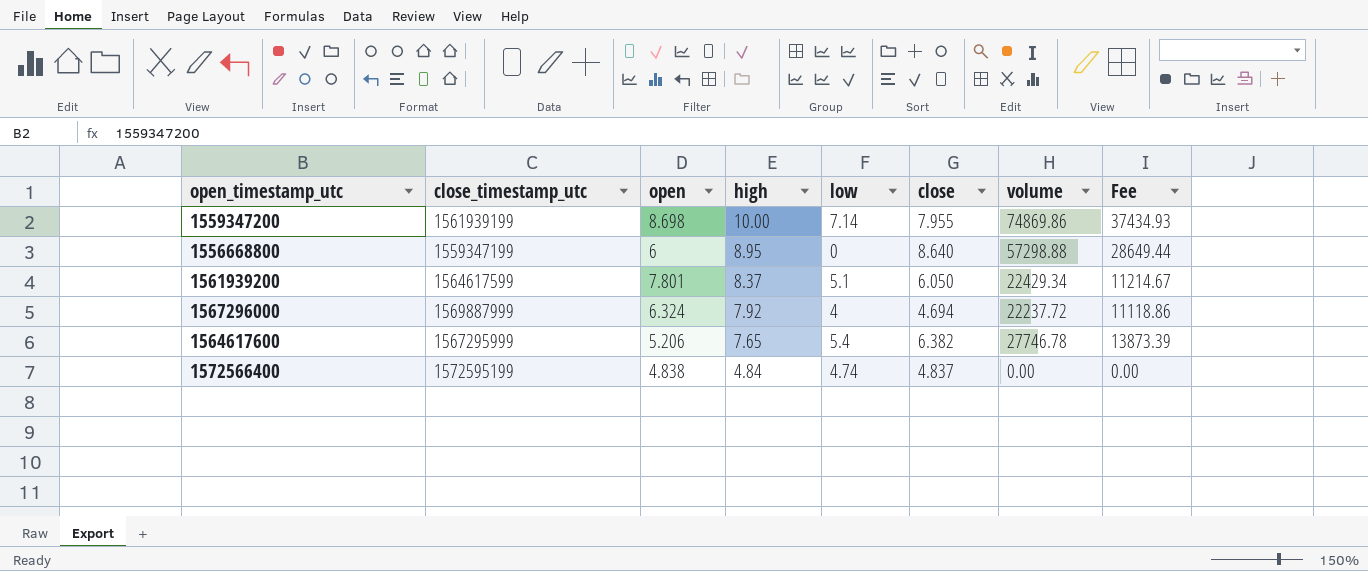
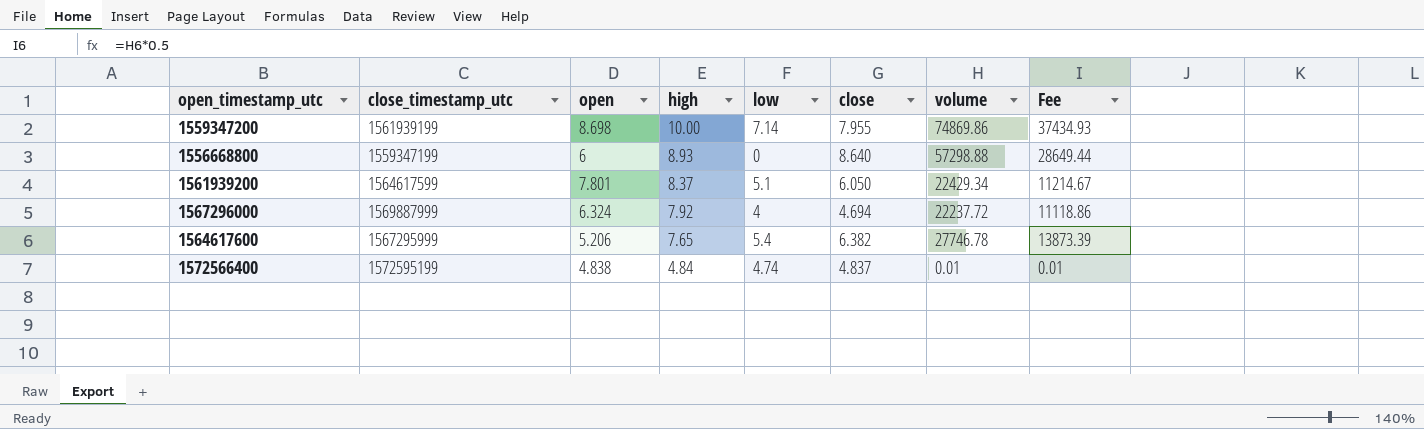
1556668800 | high: 8.95 -> 8.93
1572566400 | volume: 0.00 -> 0.01
1572566400 | Fee: 0.00 -> 0.01

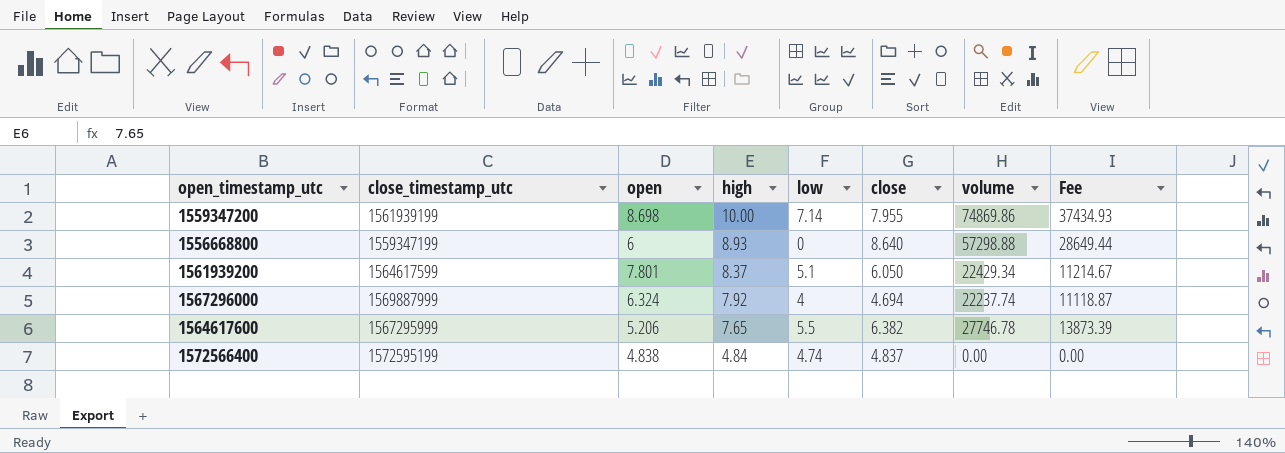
1567296000 | volume: 22237.72 -> 22237.74
1567296000 | Fee: 11118.86 -> 11118.87
1564617600 | low: 5.4 -> 5.5
1572566400 | volume: 0.01 -> 0.00
1572566400 | Fee: 0.01 -> 0.00

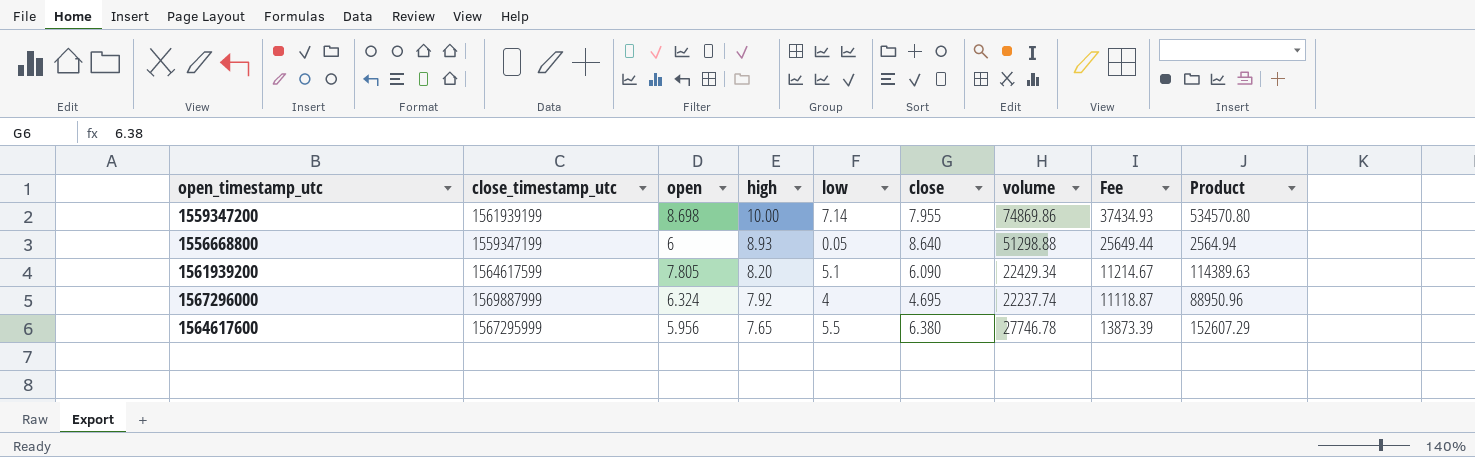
column Product | formula: none -> [low] * [volume]
row 1572566400: 1572595199 | 4.838 | 4.84 | 4.74 | 4.837 | 0.00 | 0.00 -> none
1556668800 | low: 0 -> 0.05
1556668800 | volume: 57298.88 -> 51298.88
1556668800 | Fee: 28649.44 -> 25649.44
1561939200 | open: 7.801 -> 7.805
1561939200 | high: 8.37 -> 8.20
1561939200 | close: 6.050 -> 6.090
1567296000 | close: 4.694 -> 4.695
1564617600 | open: 5.206 -> 5.956
1564617600 | close: 6.382 -> 6.380

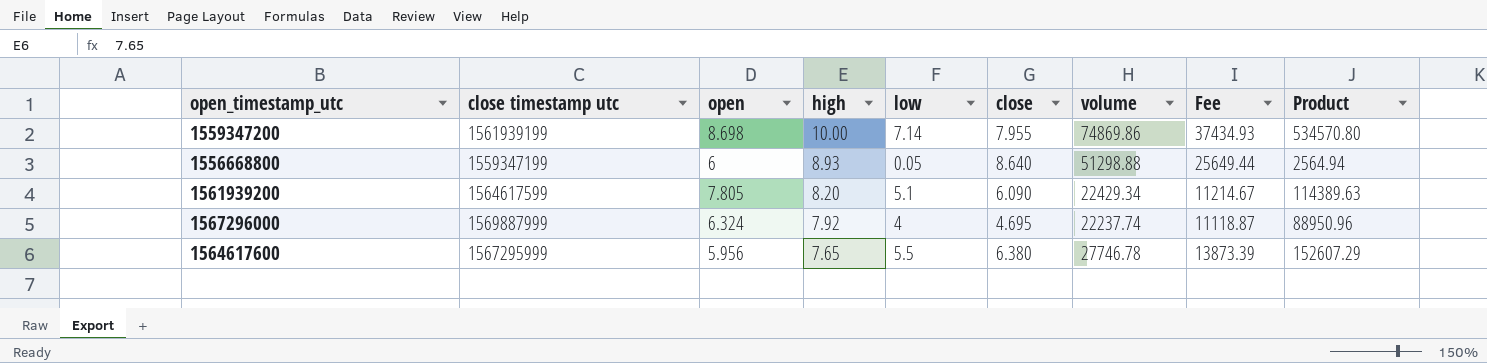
column name: close_timestamp_utc -> close timestamp utc

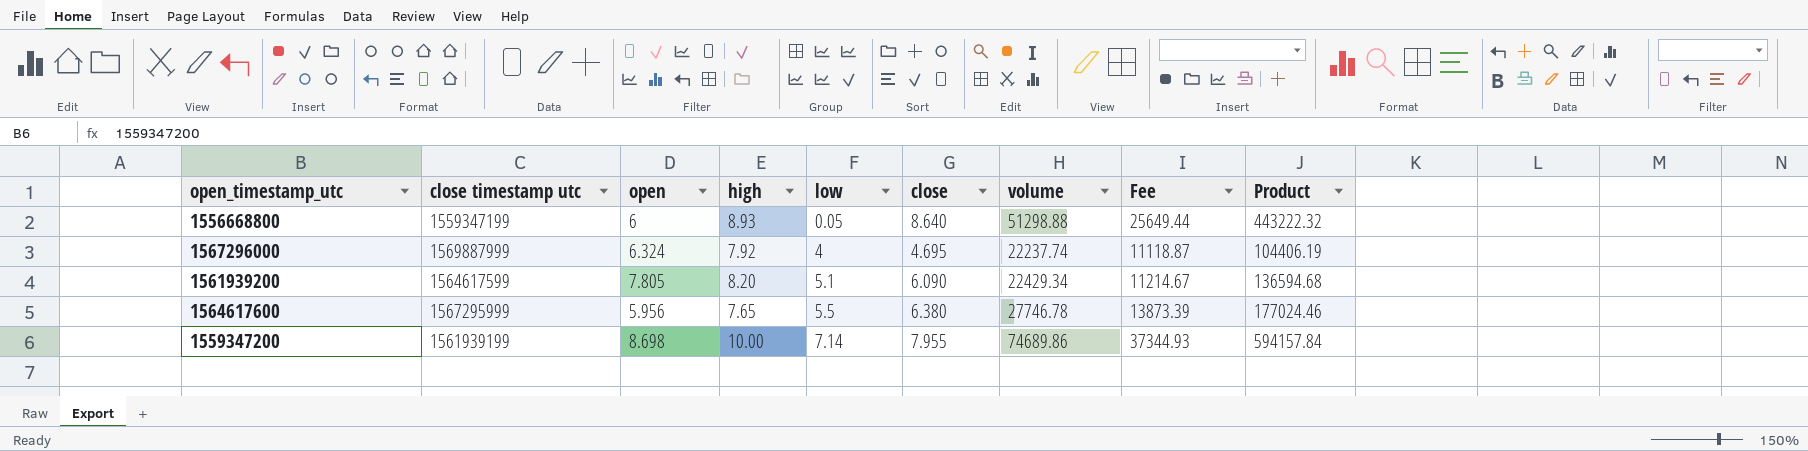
row order: high descending -> low ascending
column Product | formula: [low] * [volume] -> [close] * [volume]
1559347200 | volume: 74869.86 -> 74689.86
1559347200 | Fee: 37434.93 -> 37344.93

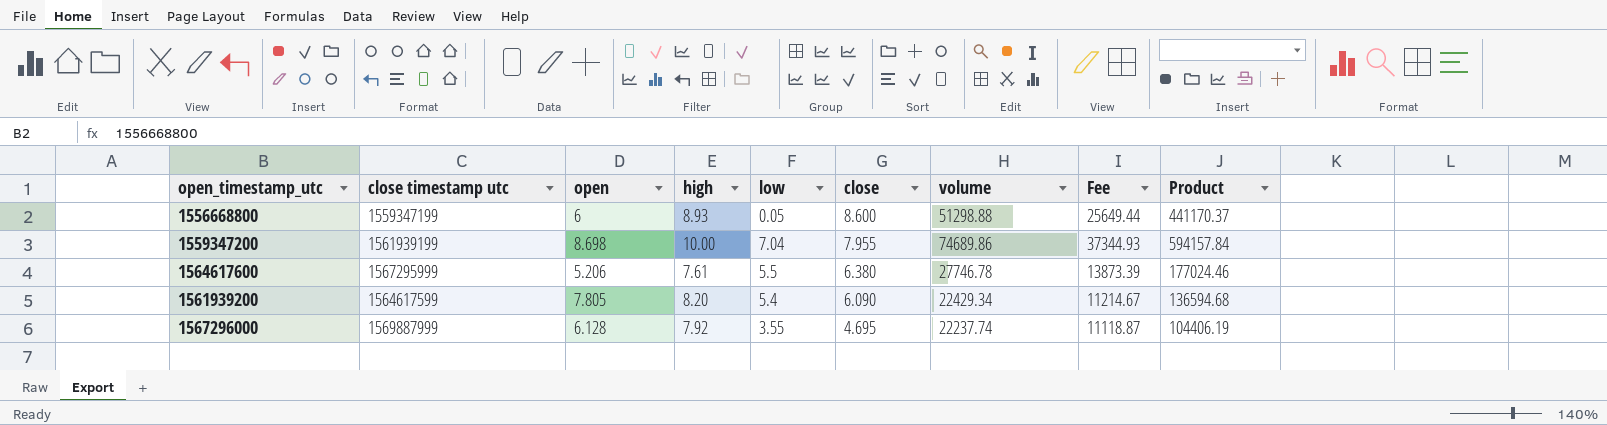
row order: low ascending -> close descending
1556668800 | close: 8.640 -> 8.600
1556668800 | Product: 443222.32 -> 441170.37
1559347200 | low: 7.14 -> 7.04
1564617600 | open: 5.956 -> 5.206
1564617600 | high: 7.65 -> 7.61
1561939200 | low: 5.1 -> 5.4
1567296000 | open: 6.324 -> 6.128
1567296000 | low: 4 -> 3.55

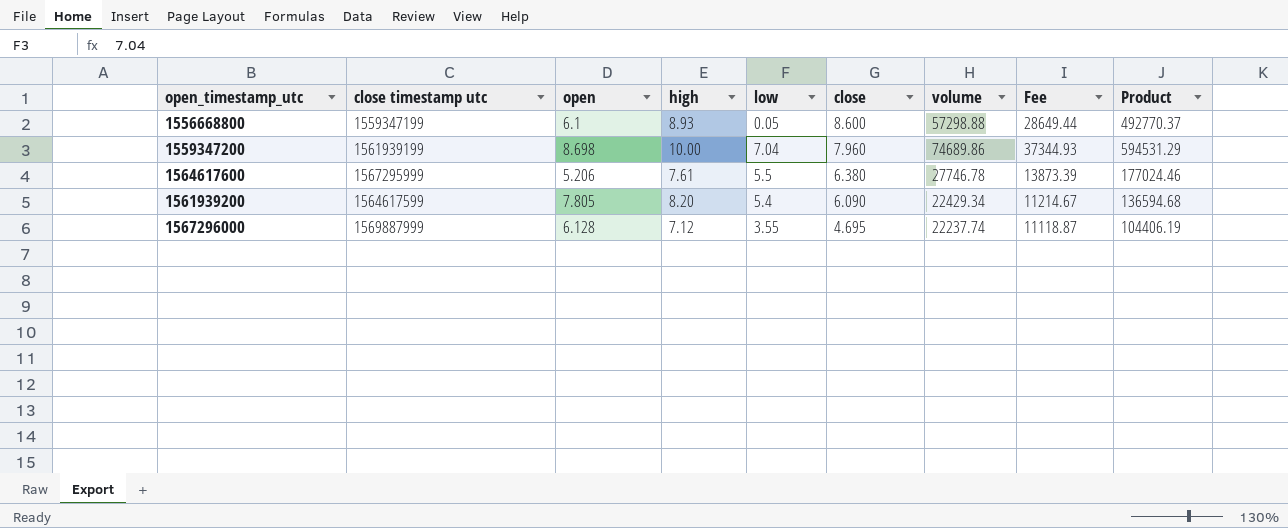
1556668800 | open: 6 -> 6.1
1556668800 | volume: 51298.88 -> 57298.88
1556668800 | Fee: 25649.44 -> 28649.44
1556668800 | Product: 441170.37 -> 492770.37
1559347200 | close: 7.955 -> 7.960
1559347200 | Product: 594157.84 -> 594531.29
1567296000 | high: 7.92 -> 7.12

